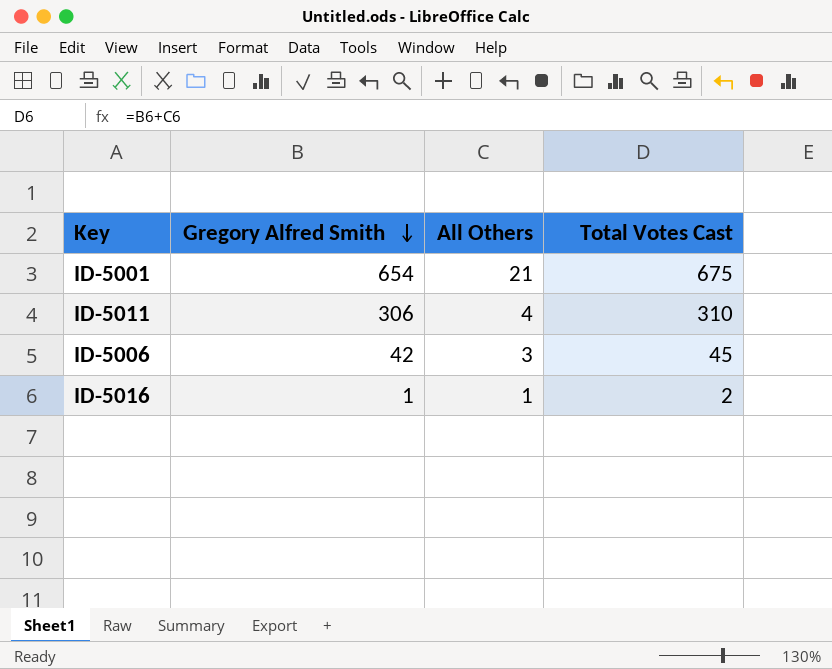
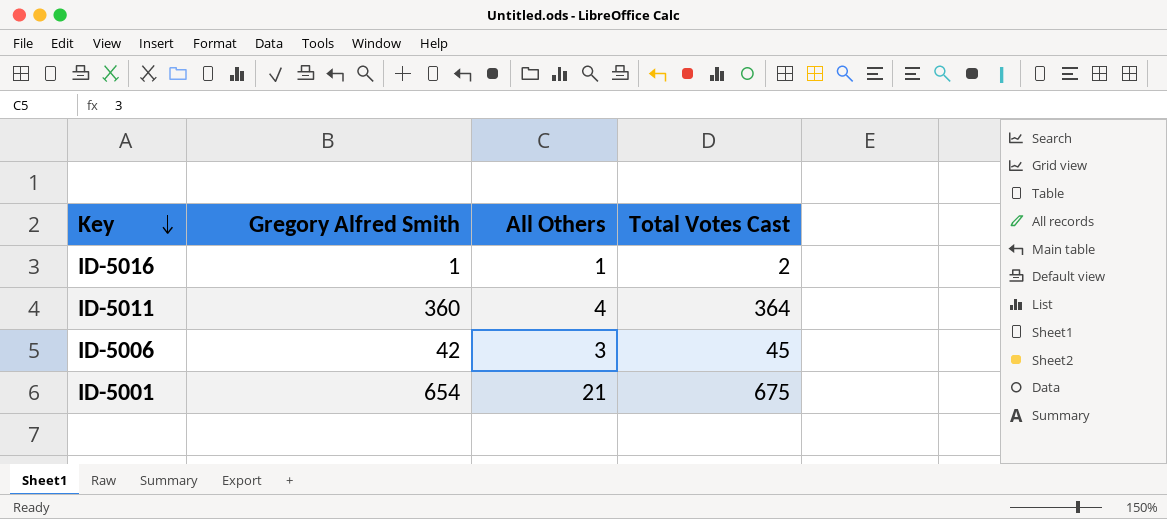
row order: Gregory Alfred Smith descending -> Key descending
ID-5011 | Gregory Alfred Smith: 306 -> 360
ID-5011 | Total Votes Cast: 310 -> 364

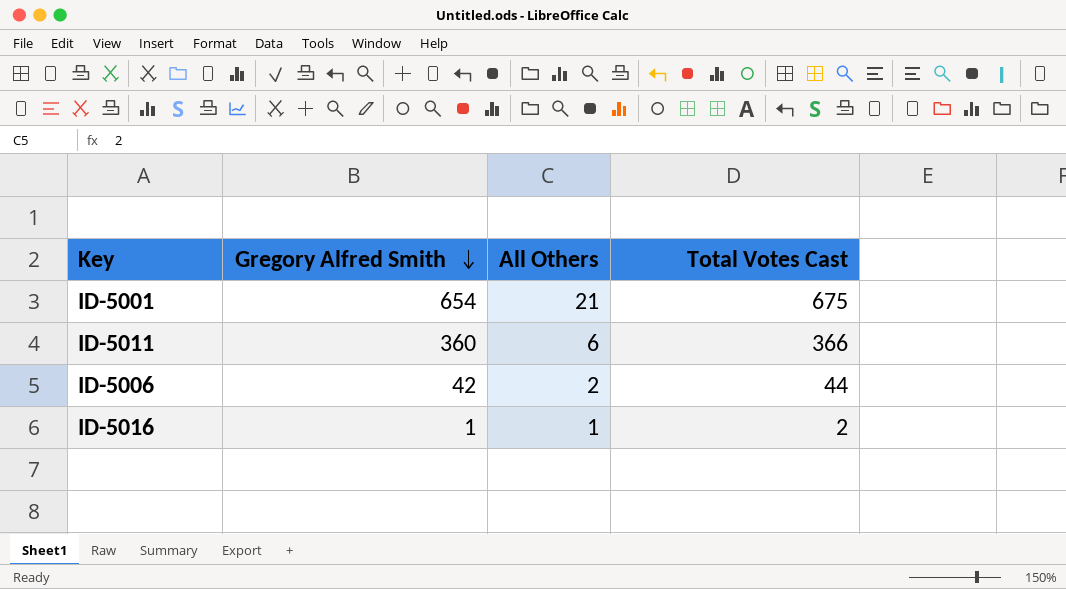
row order: Key descending -> Gregory Alfred Smith descending
ID-5011 | All Others: 4 -> 6
ID-5011 | Total Votes Cast: 364 -> 366
ID-5006 | All Others: 3 -> 2
ID-5006 | Total Votes Cast: 45 -> 44

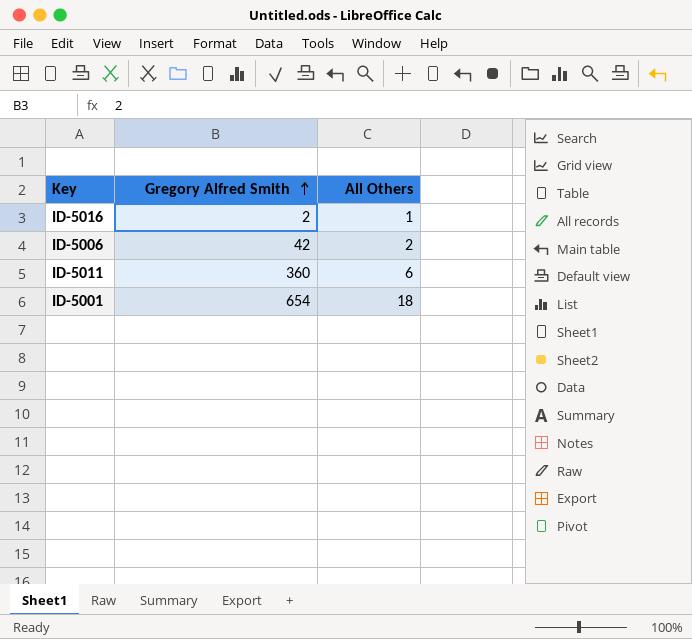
row order: Gregory Alfred Smith descending -> Gregory Alfred Smith ascending
column Total Votes Cast | formula: [Gregory Alfred Smith] + [All Others] -> none
ID-5016 | Gregory Alfred Smith: 1 -> 2
ID-5001 | All Others: 21 -> 18

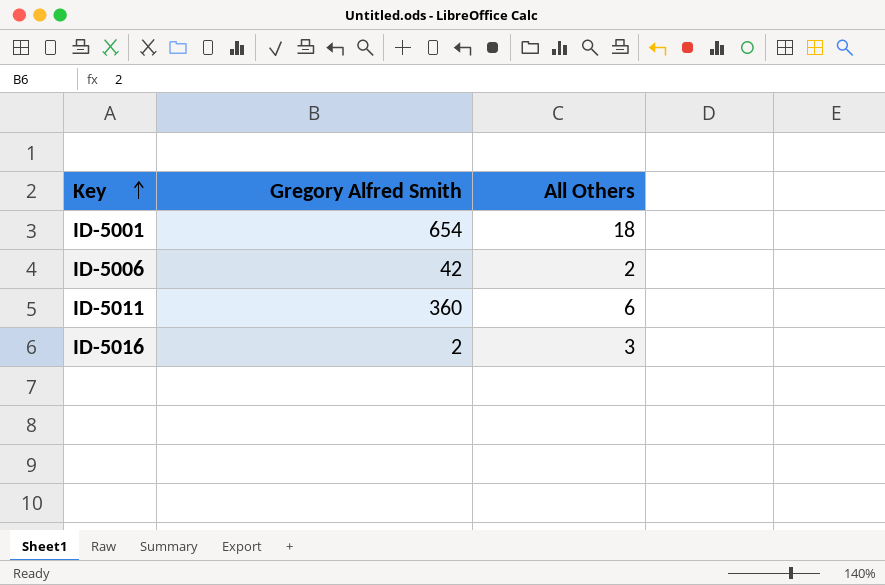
row order: Gregory Alfred Smith ascending -> Key ascending
ID-5016 | All Others: 1 -> 3

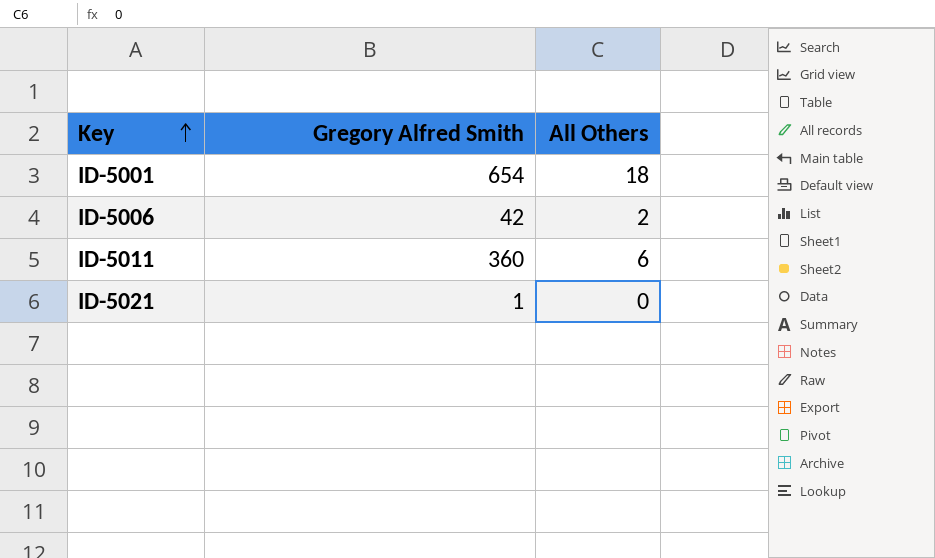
row ID-5016: 2 | 3 -> none
row ID-5021: none -> 1 | 0

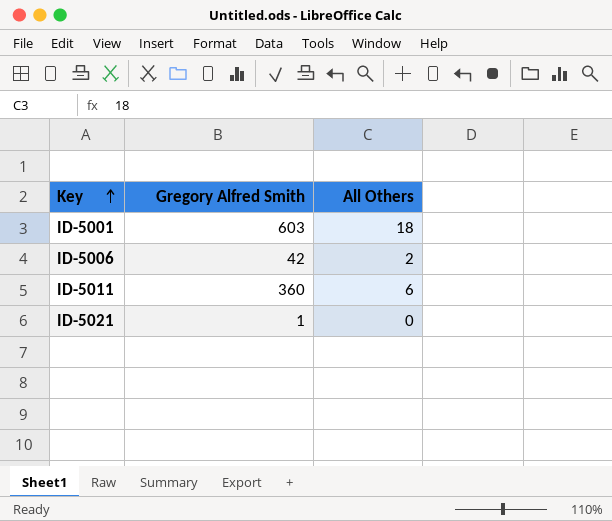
ID-5001 | Gregory Alfred Smith: 654 -> 603

